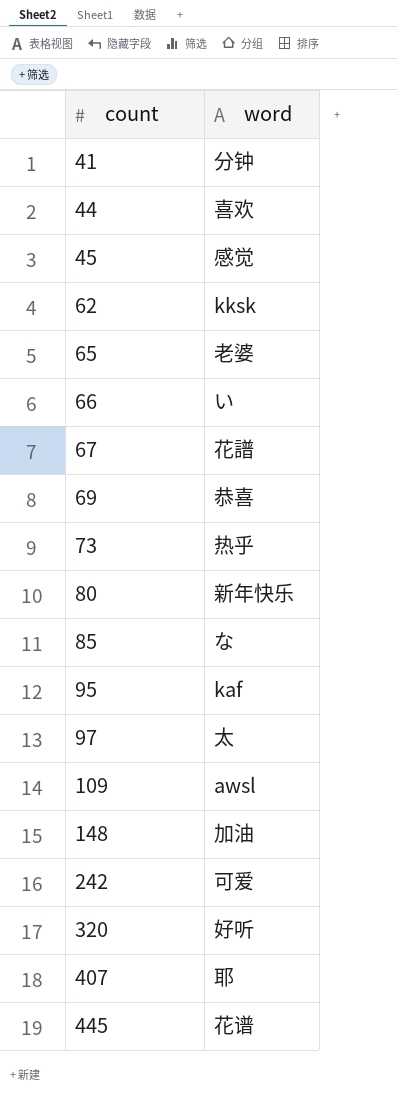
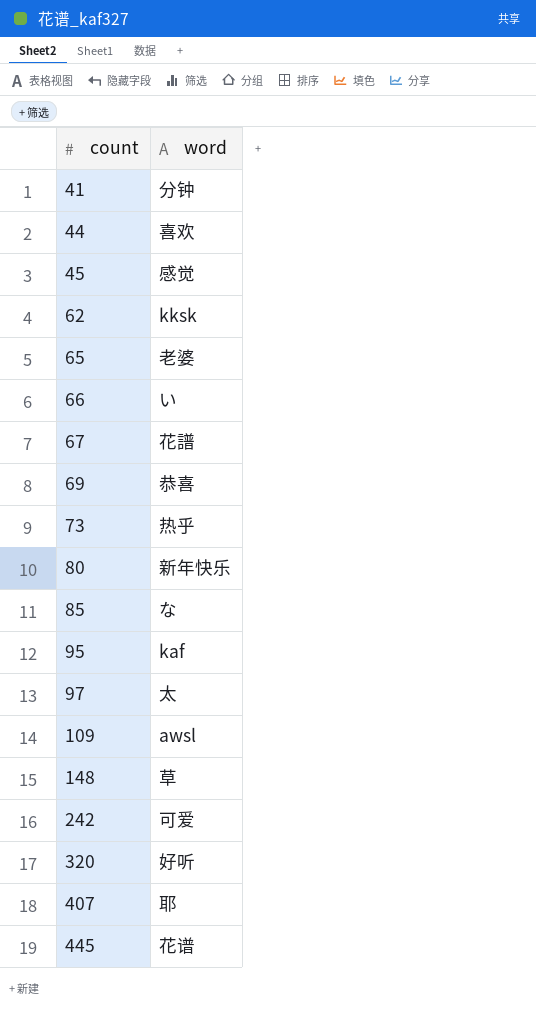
148 | word: 加油 -> 草

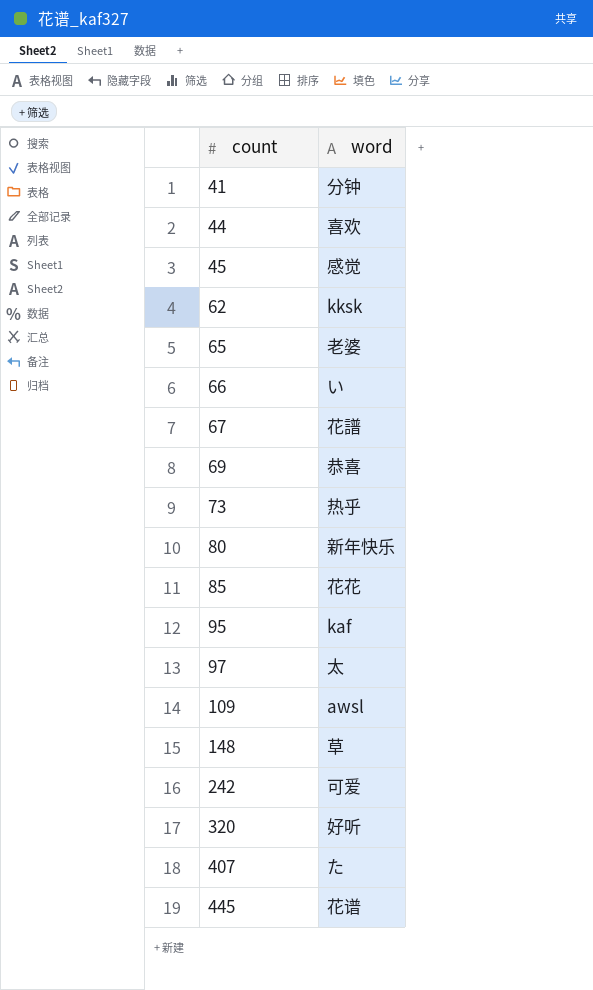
85 | word: な -> 花花
407 | word: 耶 -> た

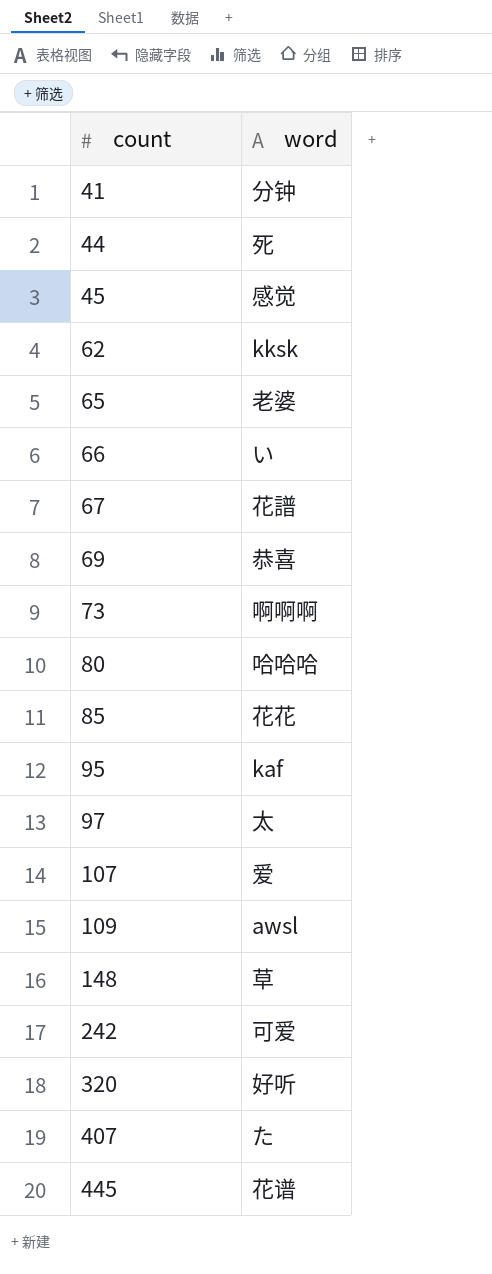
44 | word: 喜欢 -> 死
73 | word: 热乎 -> 啊啊啊
80 | word: 新年快乐 -> 哈哈哈
row 107: none -> 爱

